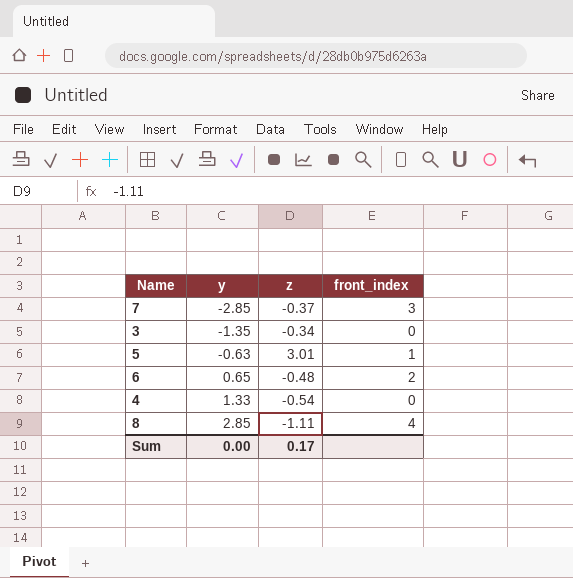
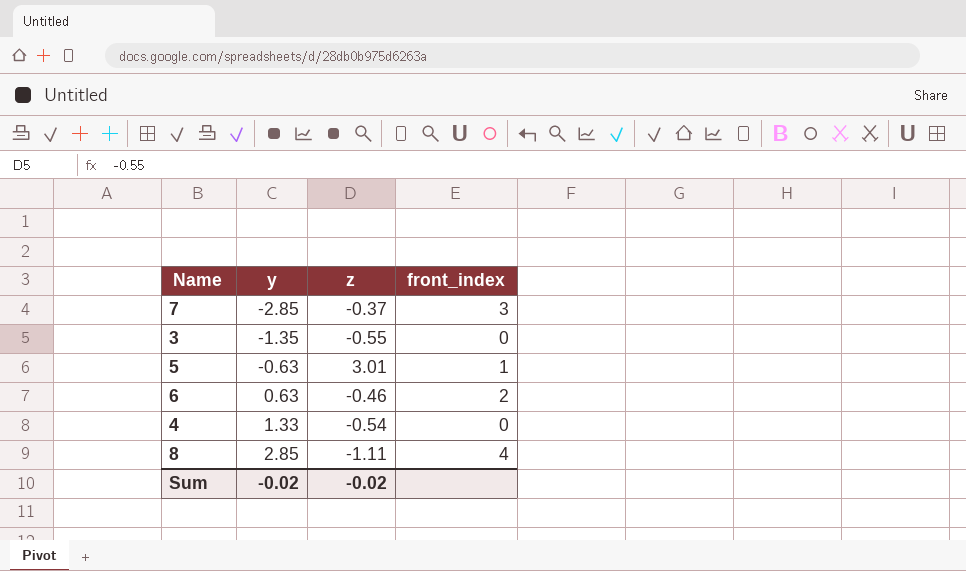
3 | z: -0.34 -> -0.55
6 | y: 0.65 -> 0.63
6 | z: -0.48 -> -0.46
Sum | y: 0.00 -> -0.02
Sum | z: 0.17 -> -0.02

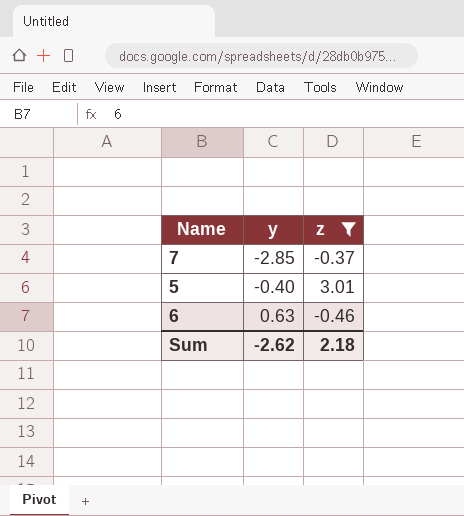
filter: none -> z >= -0.46
column front_index | position: 4 -> none
5 | y: -0.63 -> -0.40
Sum | y: -0.02 -> -2.62
Sum | z: -0.02 -> 2.18

